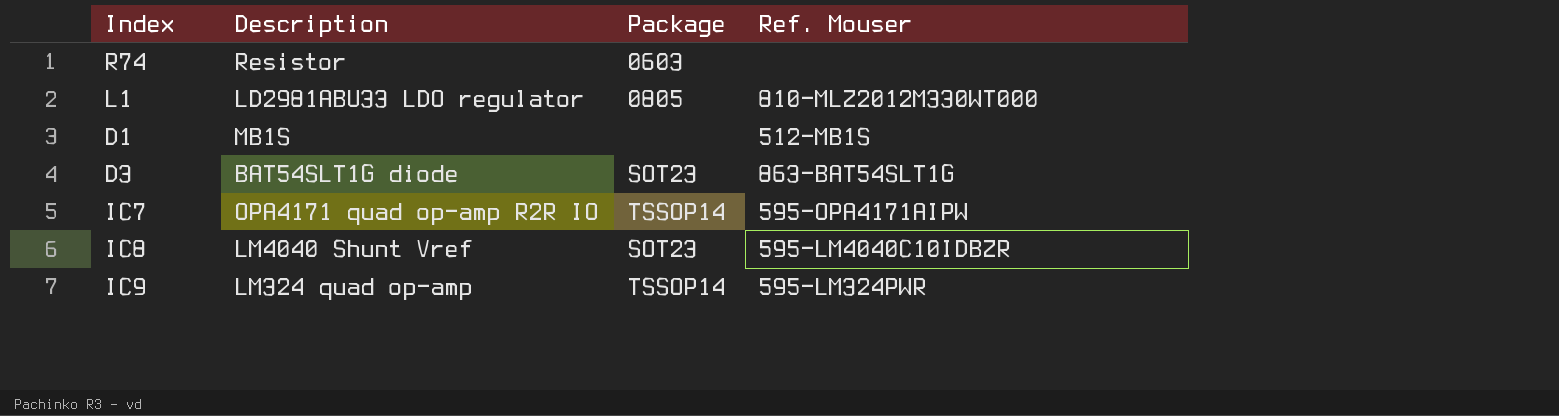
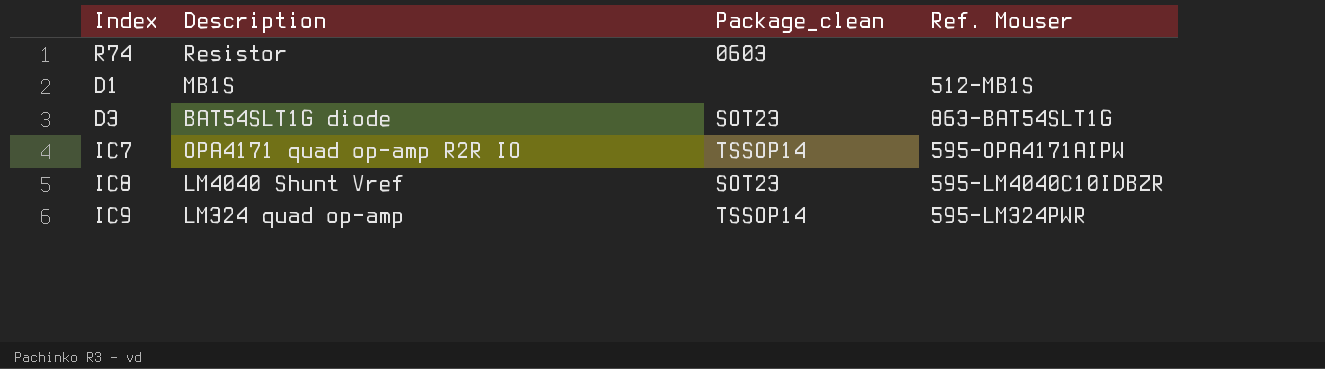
column name: Package -> Package_clean
row L1: LD2981ABU33 LDO regulator | 0805 | 810-MLZ2012M330WT000 -> none

